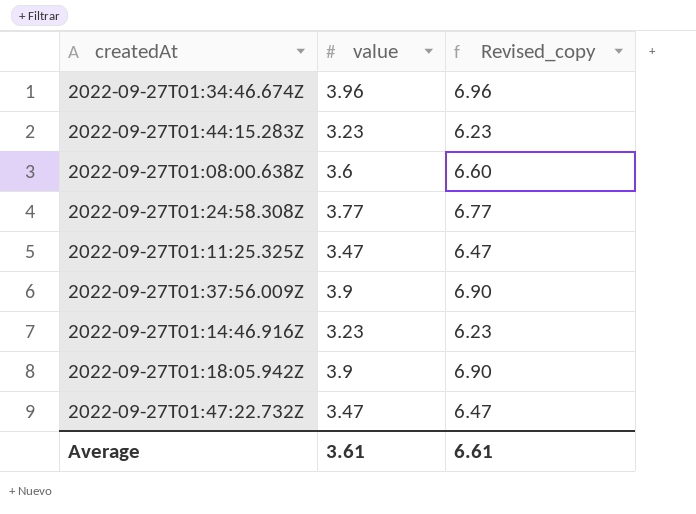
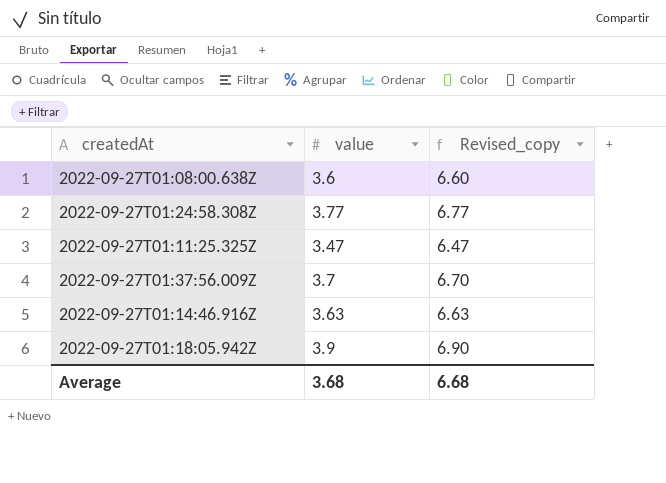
row 2022-09-27T01:34:46.674Z: 3.96 | 6.96 -> none
row 2022-09-27T01:44:15.283Z: 3.23 | 6.23 -> none
row 2022-09-27T01:47:22.732Z: 3.47 | 6.47 -> none
2022-09-27T01:37:56.009Z | value: 3.9 -> 3.7
2022-09-27T01:37:56.009Z | Revised_copy: 6.90 -> 6.70
2022-09-27T01:14:46.916Z | value: 3.23 -> 3.63
2022-09-27T01:14:46.916Z | Revised_copy: 6.23 -> 6.63
Average | value: 3.61 -> 3.68
Average | Revised_copy: 6.61 -> 6.68

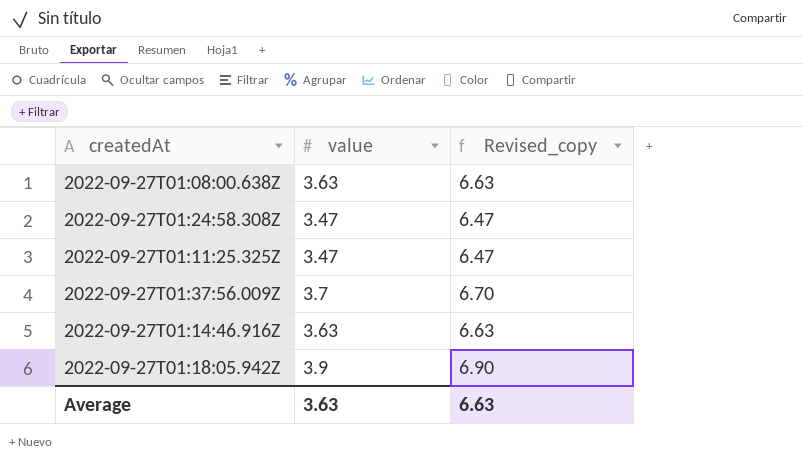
2022-09-27T01:08:00.638Z | value: 3.6 -> 3.63
2022-09-27T01:08:00.638Z | Revised_copy: 6.60 -> 6.63
2022-09-27T01:24:58.308Z | value: 3.77 -> 3.47
2022-09-27T01:24:58.308Z | Revised_copy: 6.77 -> 6.47
Average | value: 3.68 -> 3.63
Average | Revised_copy: 6.68 -> 6.63

